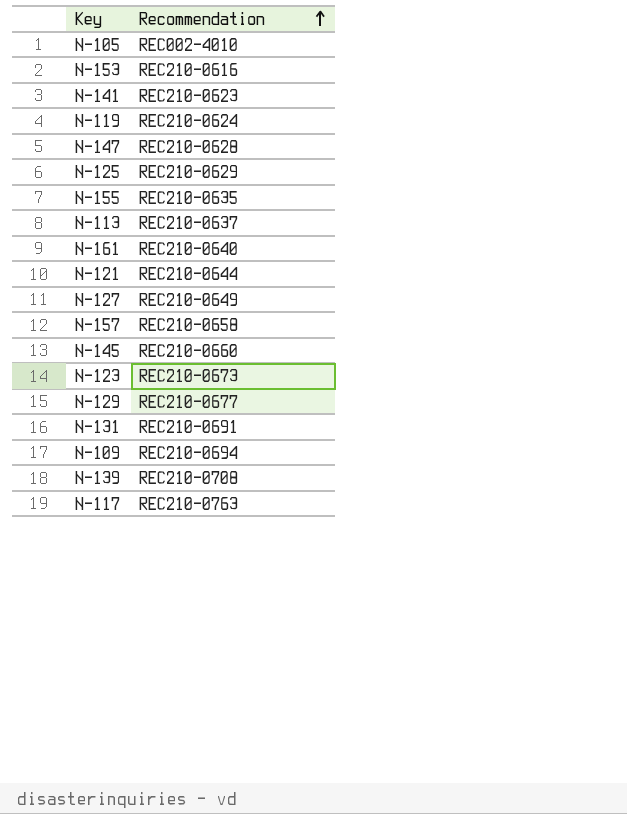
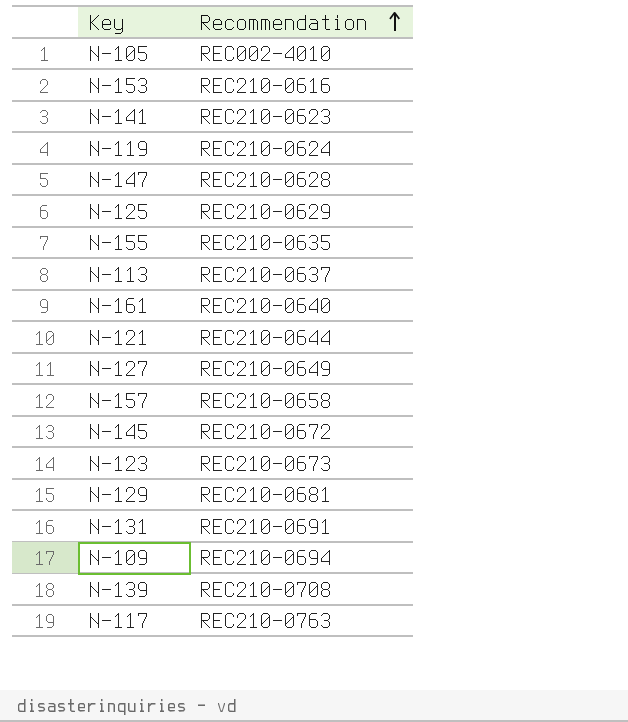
N-145 | Recommendation: REC210-0660 -> REC210-0672
N-129 | Recommendation: REC210-0677 -> REC210-0681

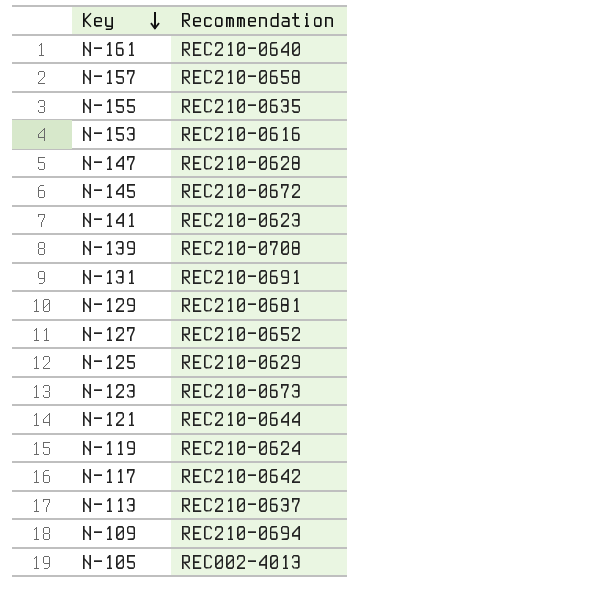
row order: Recommendation ascending -> Key descending
N-127 | Recommendation: REC210-0649 -> REC210-0652
N-117 | Recommendation: REC210-0763 -> REC210-0642
N-105 | Recommendation: REC002-4010 -> REC002-4013

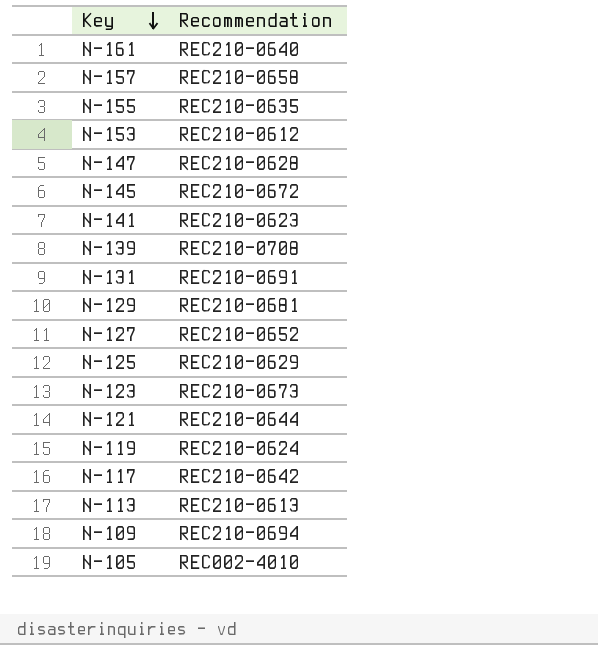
N-153 | Recommendation: REC210-0616 -> REC210-0612
N-113 | Recommendation: REC210-0637 -> REC210-0613
N-105 | Recommendation: REC002-4013 -> REC002-4010

